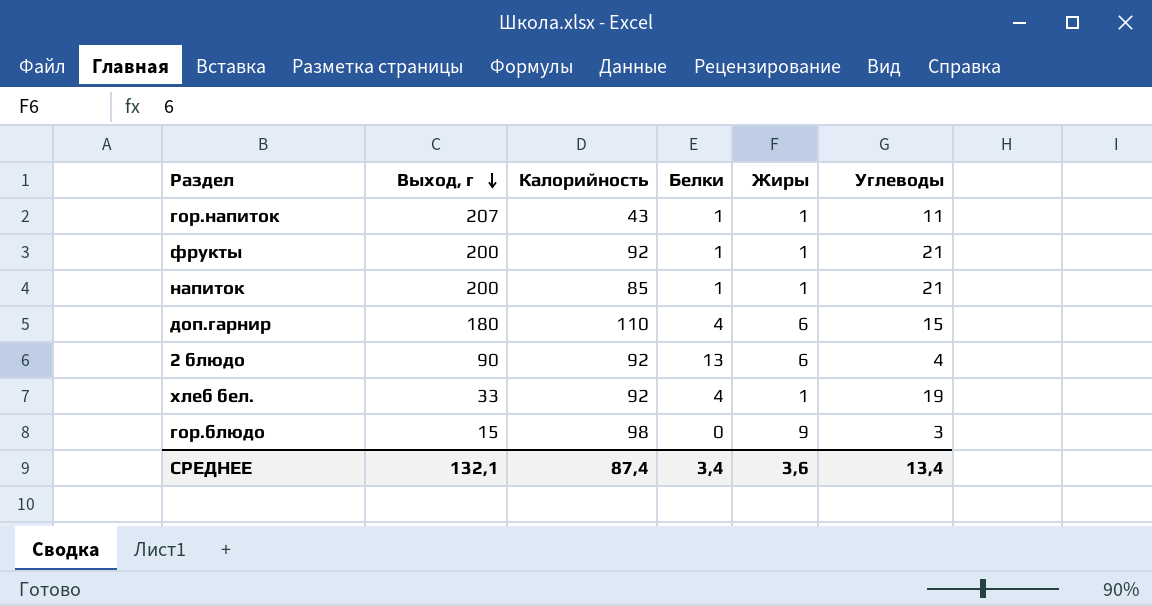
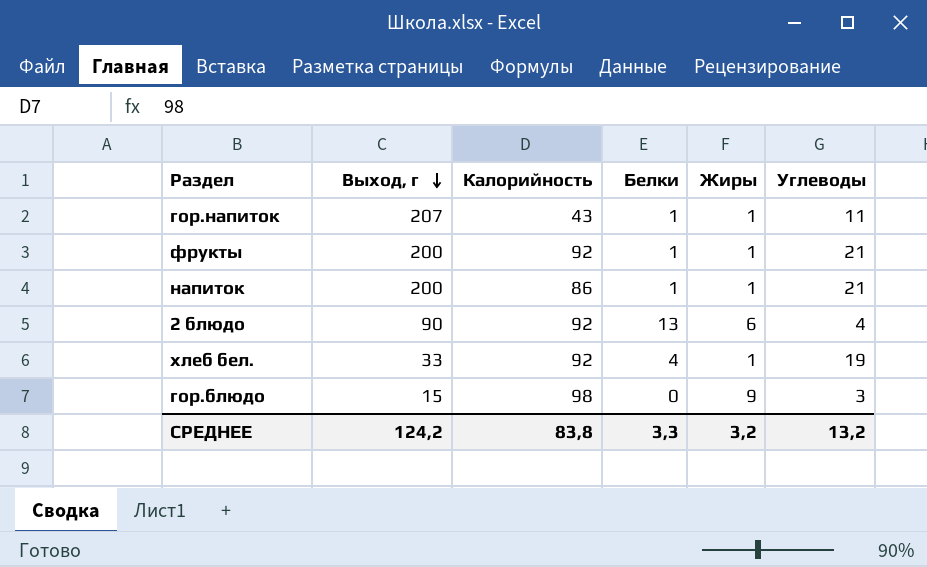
row доп.гарнир: 180 | 110 | 4 | 6 | 15 -> none
напиток | Калорийность: 85 -> 86
СРЕДНЕЕ | Выход, г: 132,1 -> 124,2
СРЕДНЕЕ | Калорийность: 87,4 -> 83,8
СРЕДНЕЕ | Белки: 3,4 -> 3,3
СРЕДНЕЕ | Жиры: 3,6 -> 3,2
СРЕДНЕЕ | Углеводы: 13,4 -> 13,2

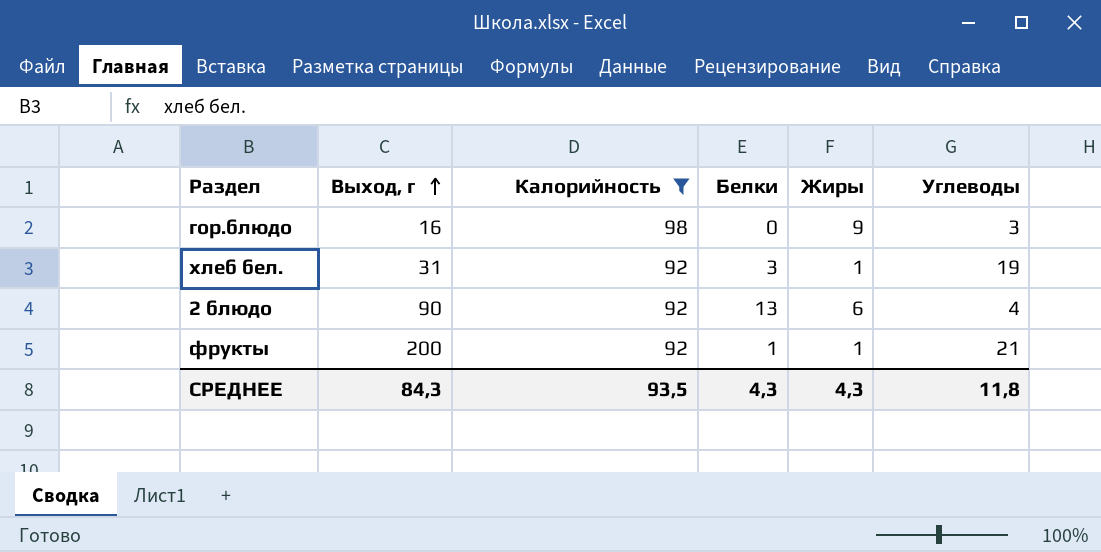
filter: none -> Калорийность >= 92
row order: Выход, г descending -> Выход, г ascending
гор.блюдо | Выход, г: 15 -> 16
хлеб бел. | Выход, г: 33 -> 31
хлеб бел. | Белки: 4 -> 3
СРЕДНЕЕ | Выход, г: 124,2 -> 84,3
СРЕДНЕЕ | Калорийность: 83,8 -> 93,5
СРЕДНЕЕ | Белки: 3,3 -> 4,3
СРЕДНЕЕ | Жиры: 3,2 -> 4,3
СРЕДНЕЕ | Углеводы: 13,2 -> 11,8

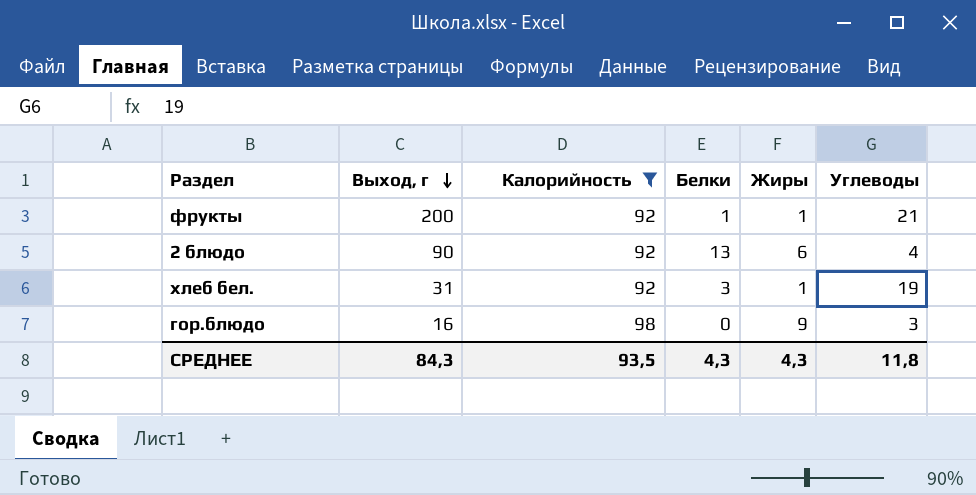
row order: Выход, г ascending -> Выход, г descending

